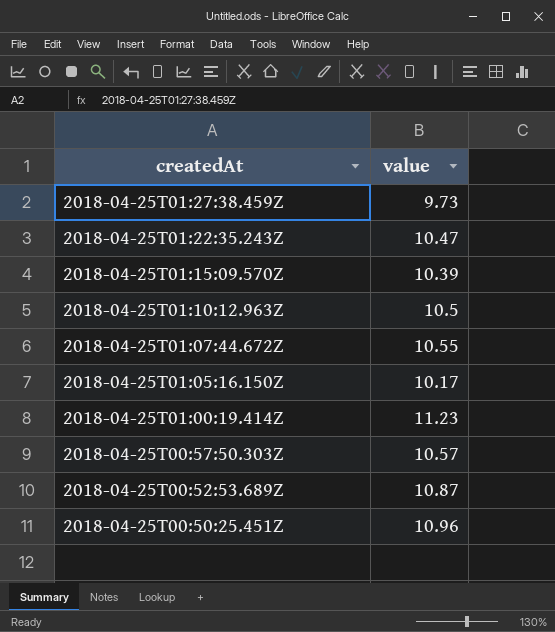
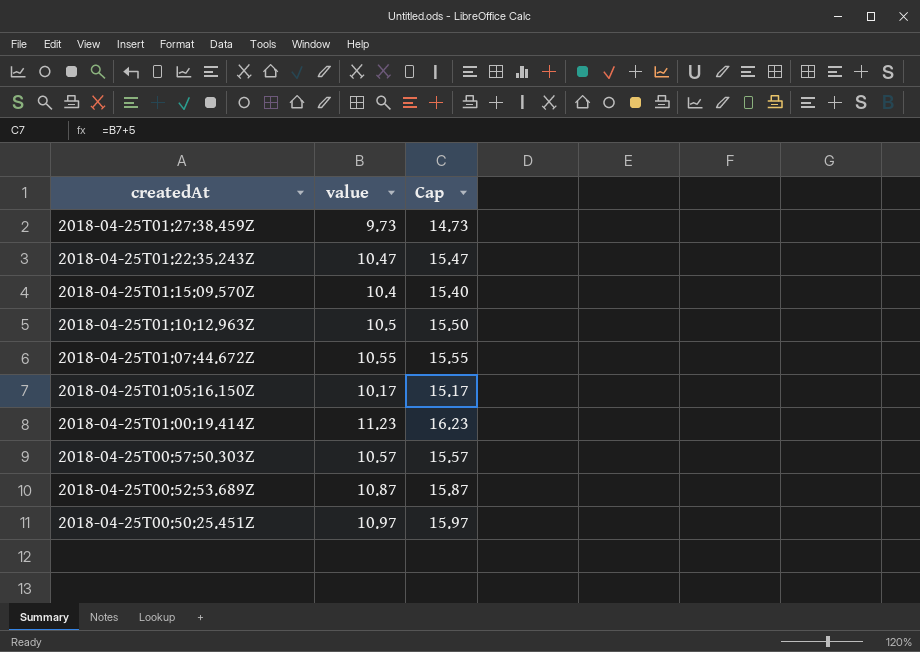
column Cap | formula: none -> [value] + 5
2018-04-25T01:15:09.570Z | value: 10.39 -> 10.4
2018-04-25T00:50:25.451Z | value: 10.96 -> 10.97

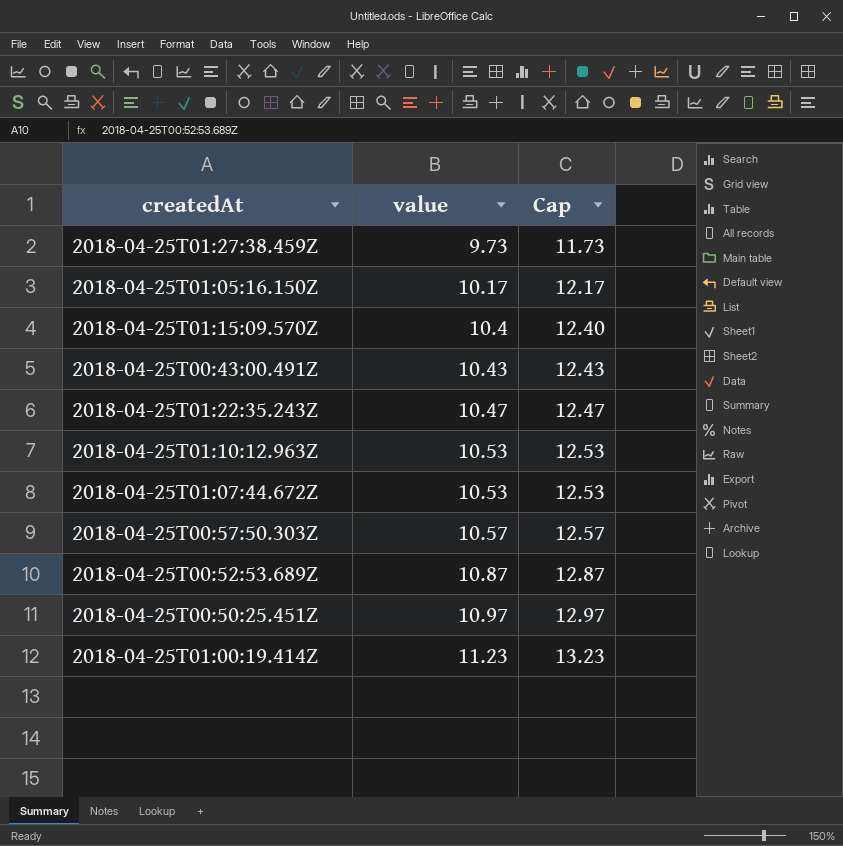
row order: createdAt descending -> value ascending
column Cap | formula: [value] + 5 -> [value] + 2
row 2018-04-25T00:43:00.491Z: none -> 10.43 | 12.43
2018-04-25T01:10:12.963Z | value: 10.5 -> 10.53
2018-04-25T01:07:44.672Z | value: 10.55 -> 10.53

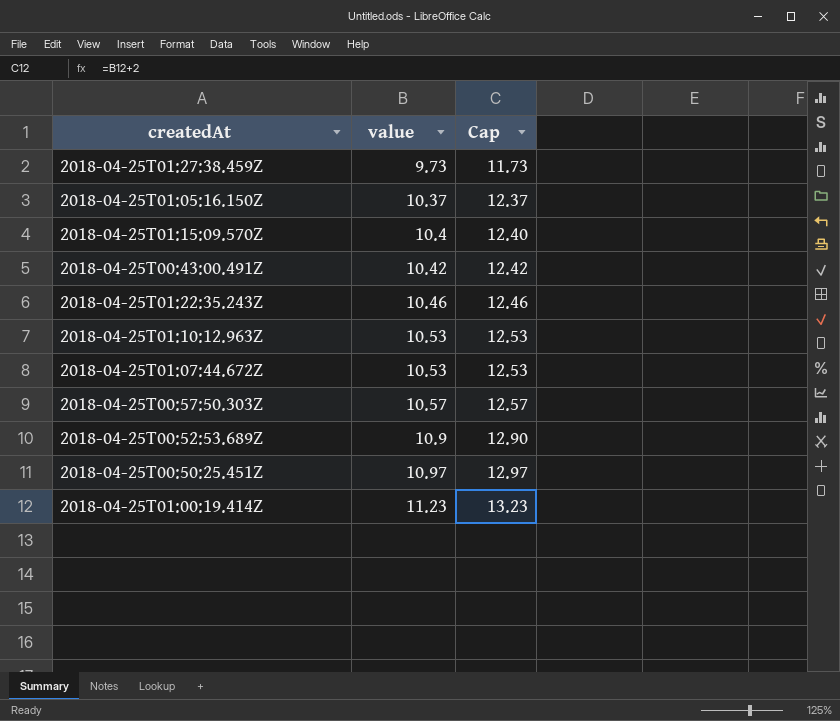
2018-04-25T01:05:16.150Z | value: 10.17 -> 10.37
2018-04-25T01:05:16.150Z | Cap: 12.17 -> 12.37
2018-04-25T00:43:00.491Z | value: 10.43 -> 10.42
2018-04-25T00:43:00.491Z | Cap: 12.43 -> 12.42
2018-04-25T01:22:35.243Z | value: 10.47 -> 10.46
2018-04-25T01:22:35.243Z | Cap: 12.47 -> 12.46
2018-04-25T00:52:53.689Z | value: 10.87 -> 10.9
2018-04-25T00:52:53.689Z | Cap: 12.87 -> 12.90

